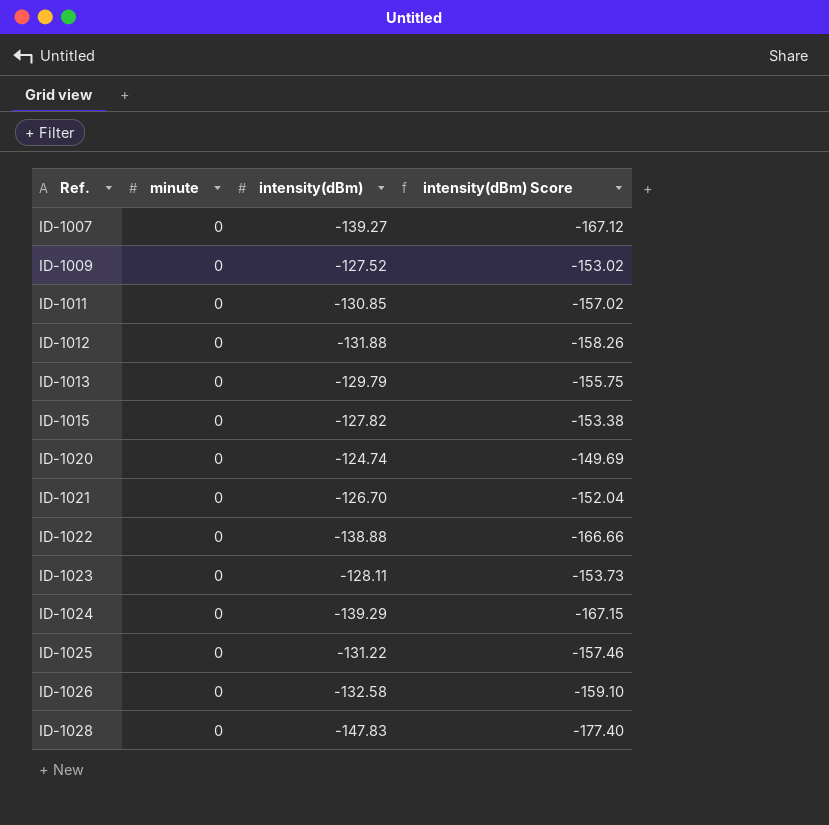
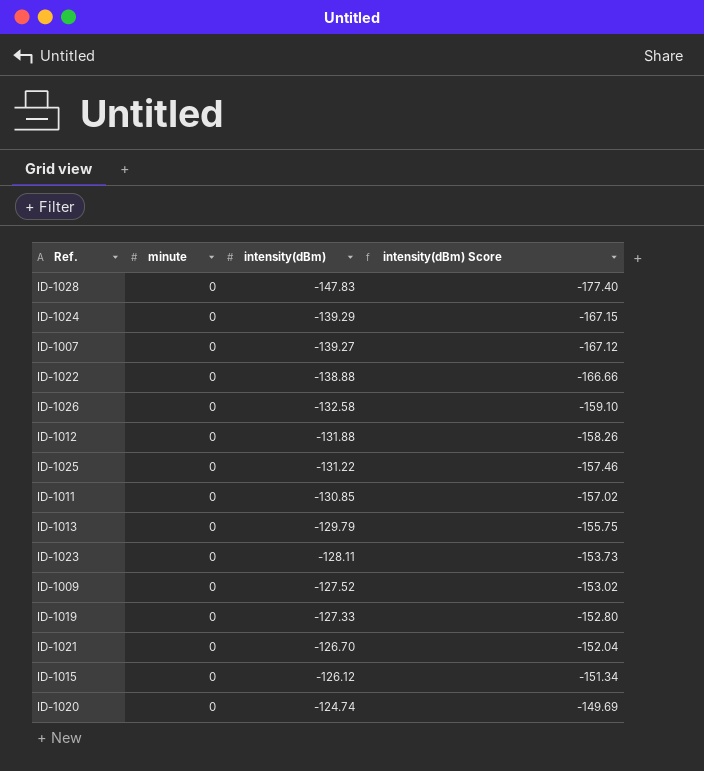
row order: Ref. ascending -> intensity(dBm) ascending
row ID-1019: none -> 0 | -127.33 | -152.80
ID-1015 | intensity(dBm): -127.82 -> -126.12
ID-1015 | intensity(dBm) Score: -153.38 -> -151.34

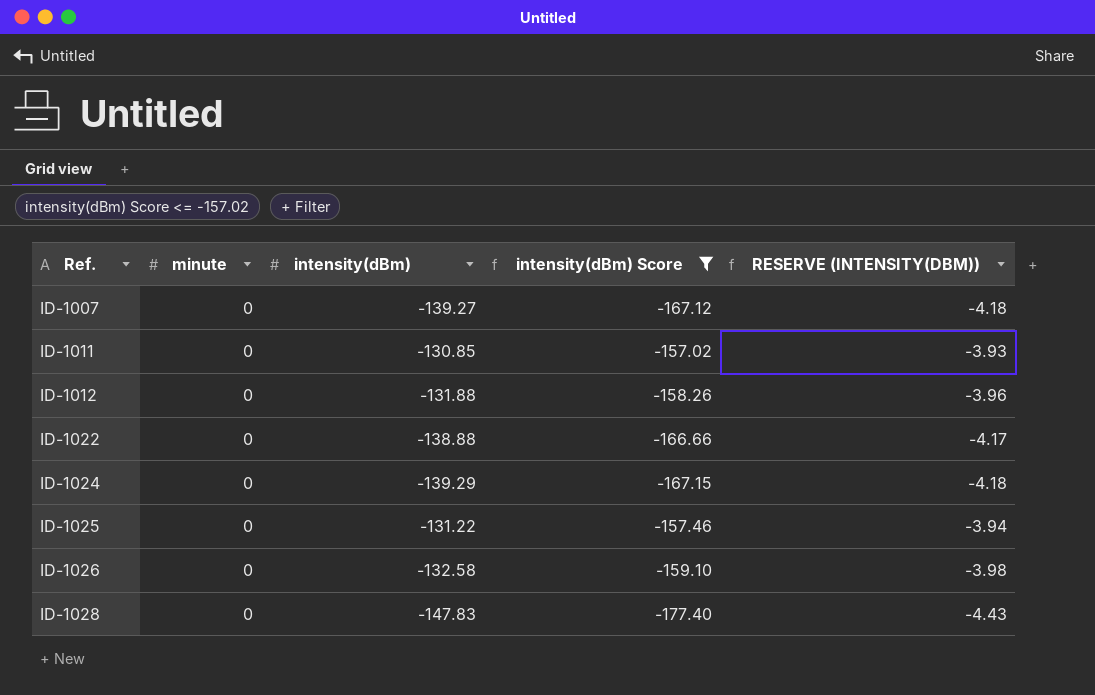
filter: none -> intensity(dBm) Score <= -157.02
row order: intensity(dBm) ascending -> Ref. ascending
column RESERVE (INTENSITY(DBM)) | formula: none -> [intensity(dBm)] * 0.03

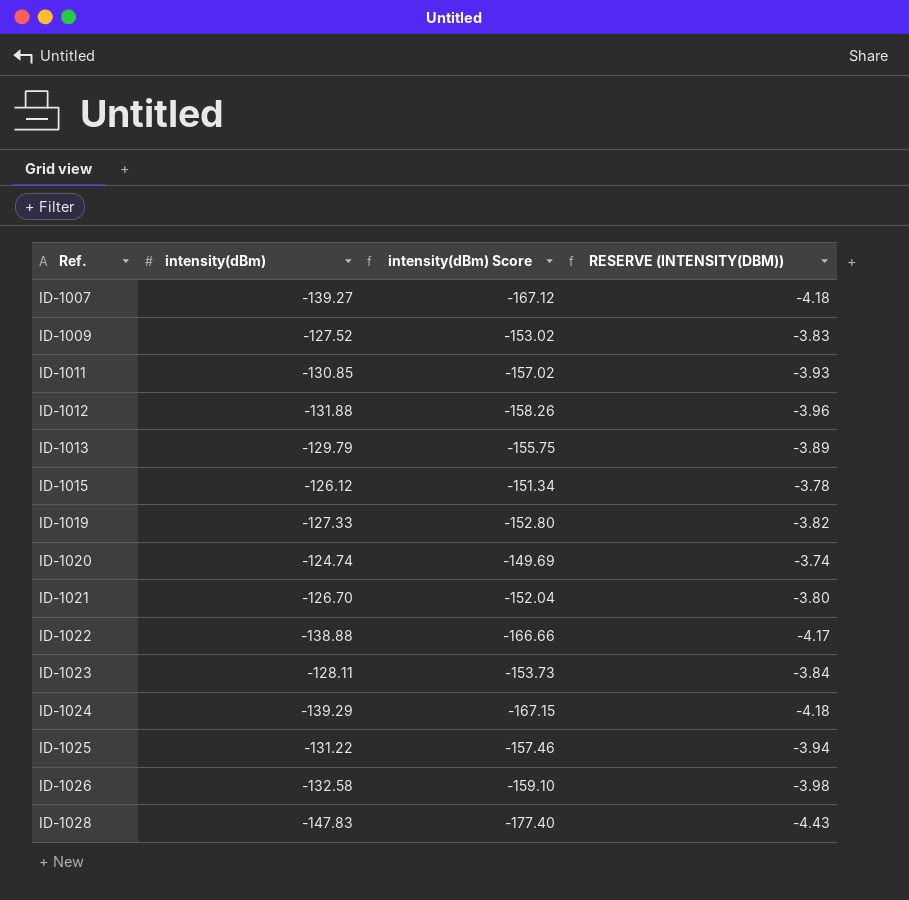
filter: intensity(dBm) Score <= -157.02 -> none
column minute | position: 2 -> none

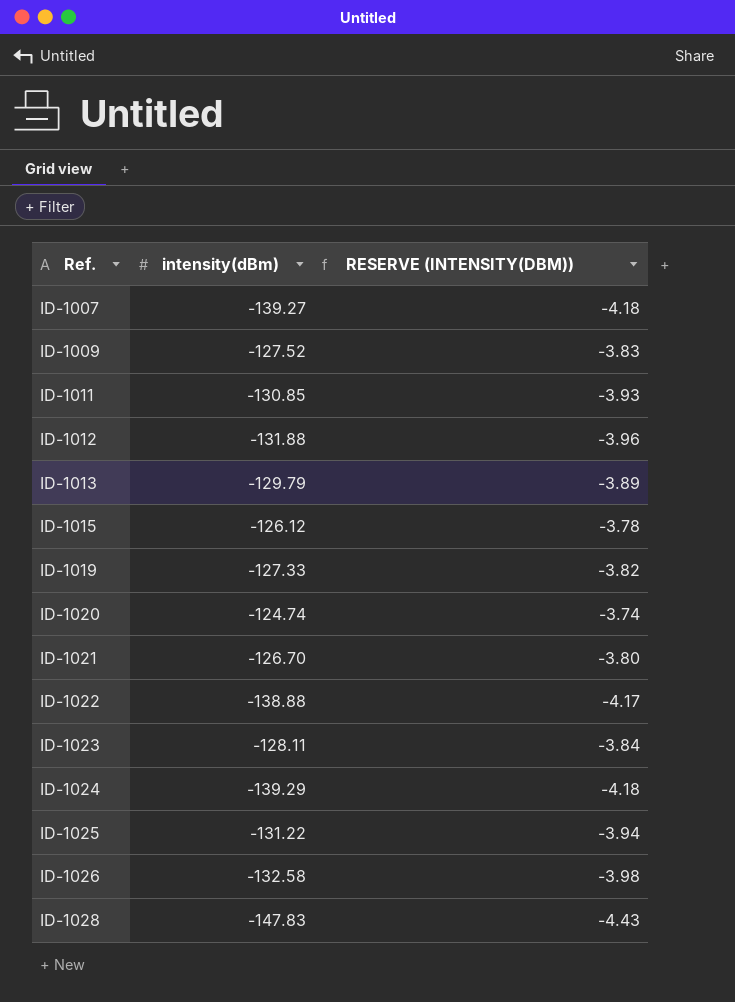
column intensity(dBm) Score | formula: [intensity(dBm)] * 1.2 -> none

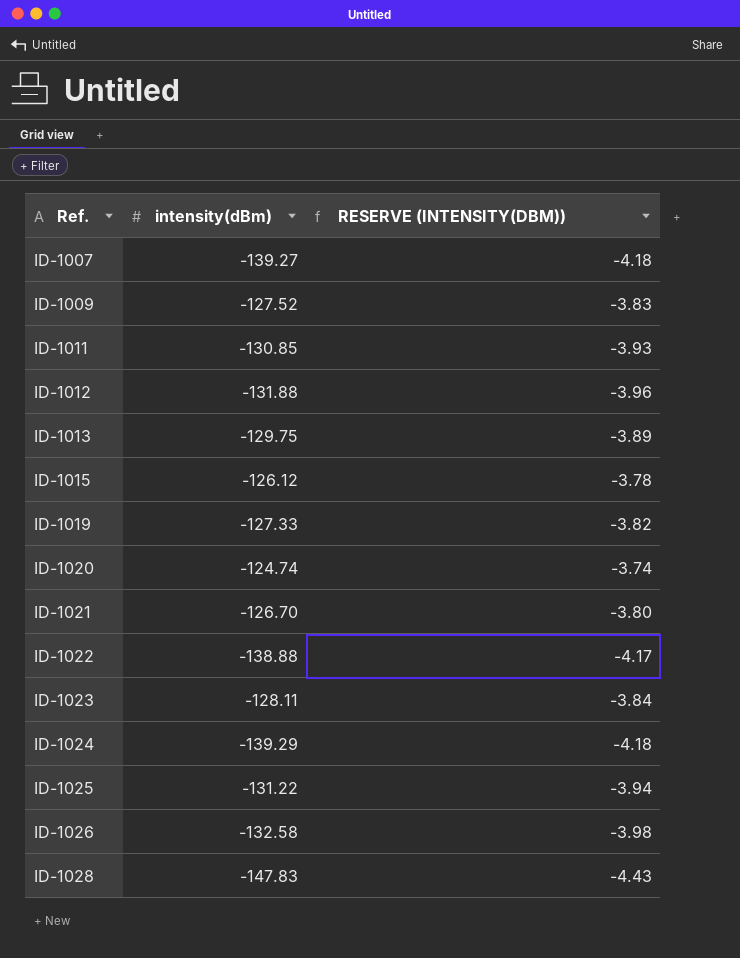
ID-1013 | intensity(dBm): -129.79 -> -129.75

